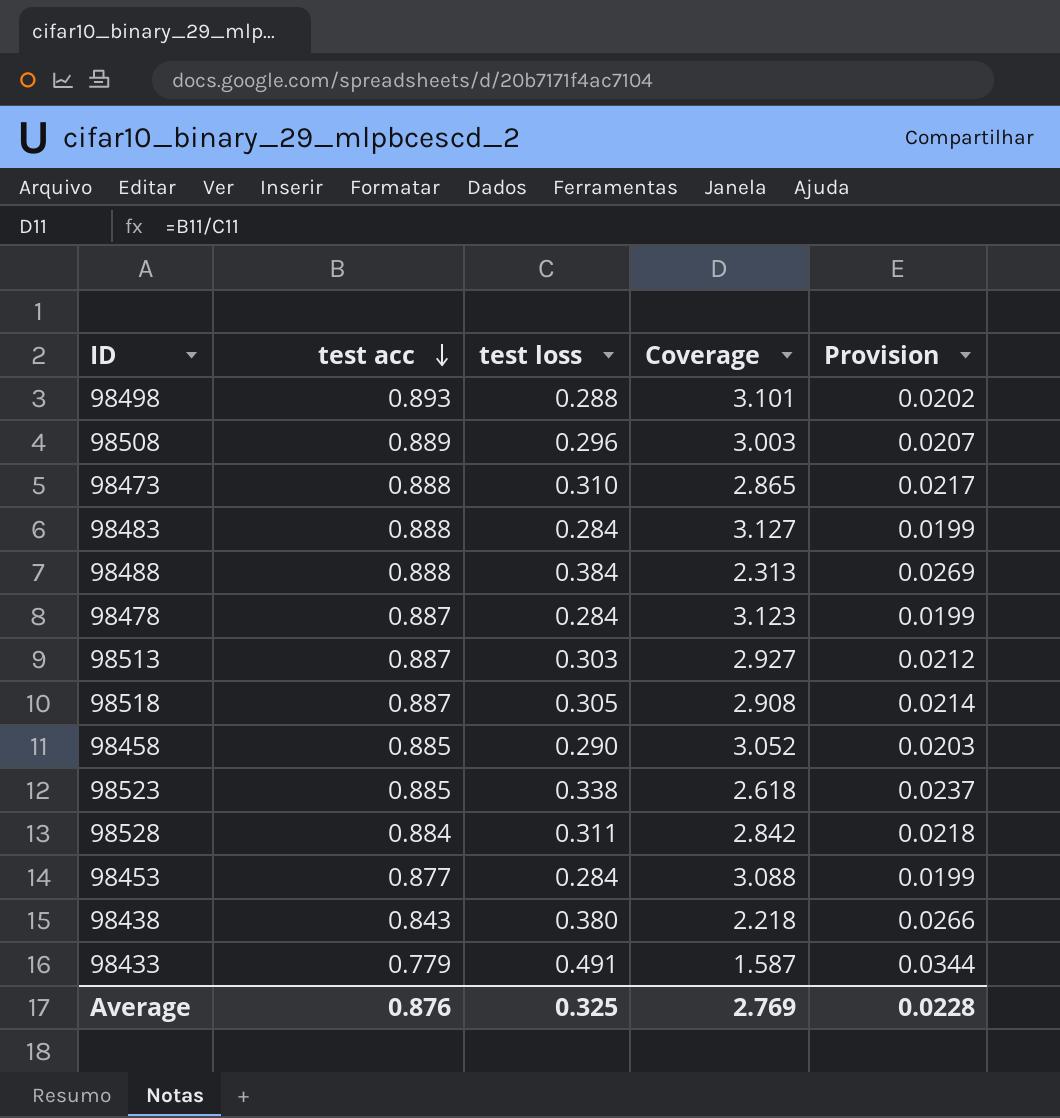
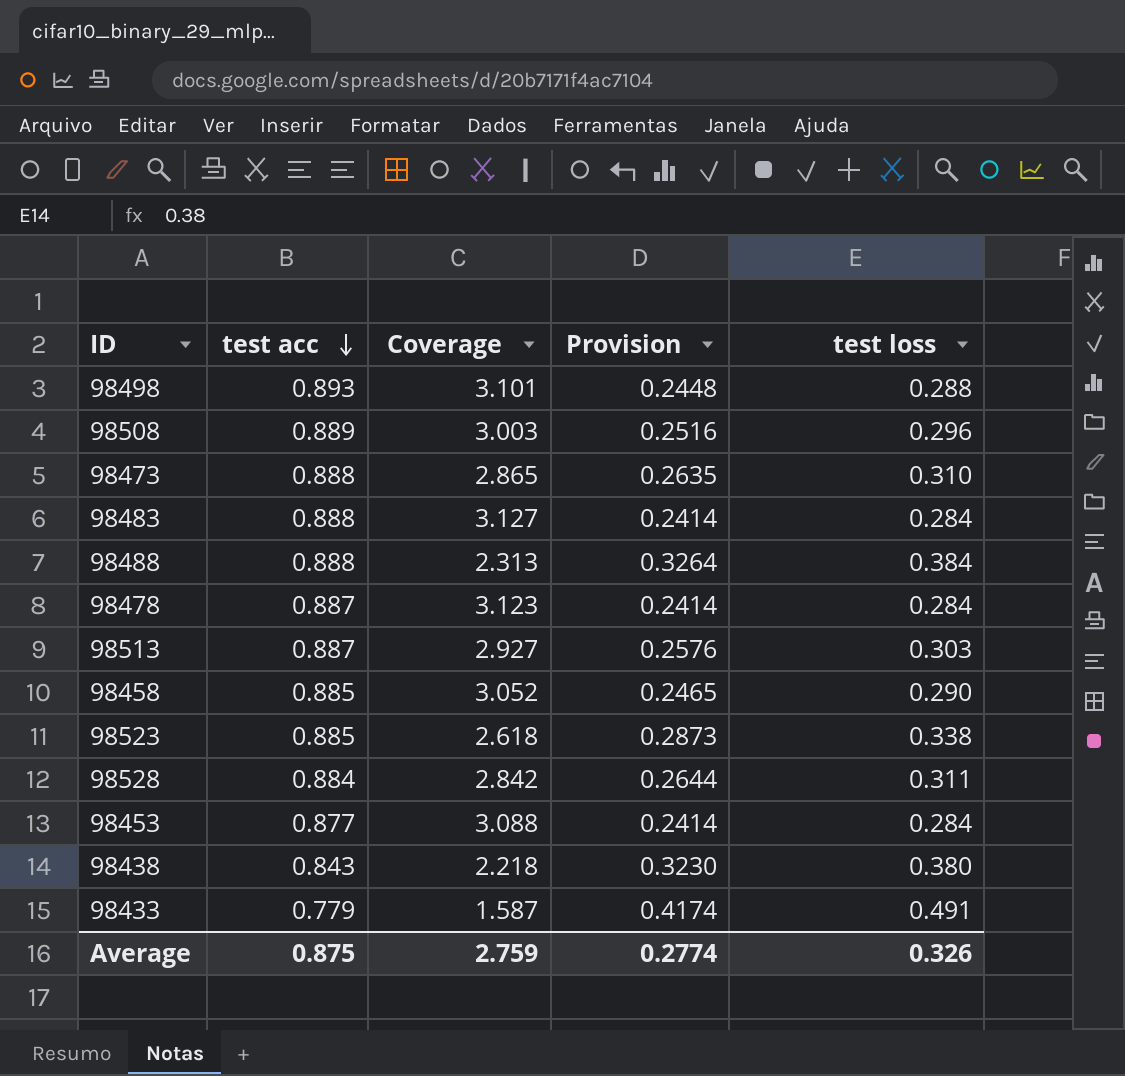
column Provision | formula: [test loss] * 0.07 -> [test loss] * 0.85
column test loss | position: 3 -> 5
row 98518: 0.887 | 0.305 | 2.908 | 0.0214 -> none
Average | test acc: 0.876 -> 0.875
Average | Coverage: 2.769 -> 2.759
Average | Provision: 0.0228 -> 0.2774
Average | test loss: 0.325 -> 0.326

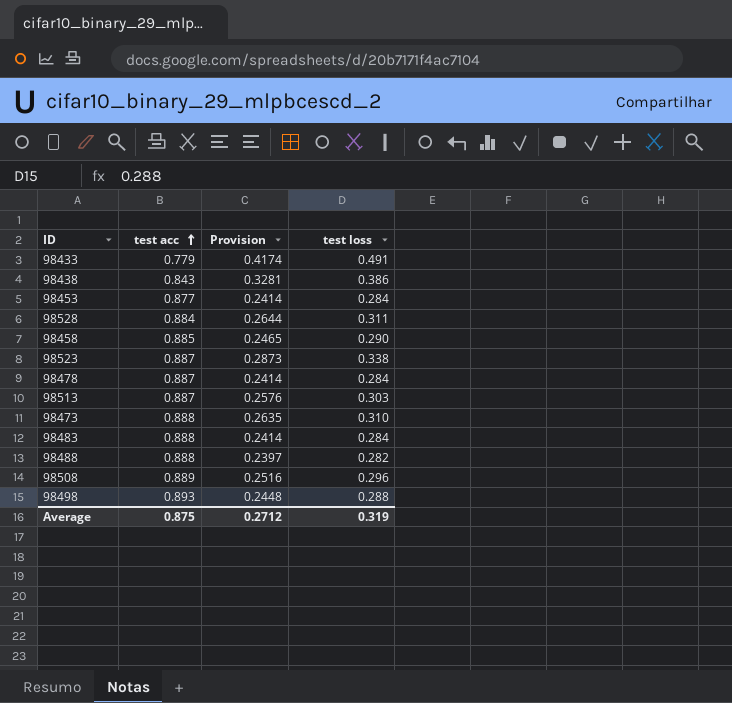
row order: test acc descending -> test acc ascending
column Coverage | formula: [test acc] / [test loss] -> none
98438 | Provision: 0.3230 -> 0.3281
98438 | test loss: 0.380 -> 0.386
98523 | test acc: 0.885 -> 0.887
98488 | Provision: 0.3264 -> 0.2397
98488 | test loss: 0.384 -> 0.282
Average | Provision: 0.2774 -> 0.2712
Average | test loss: 0.326 -> 0.319

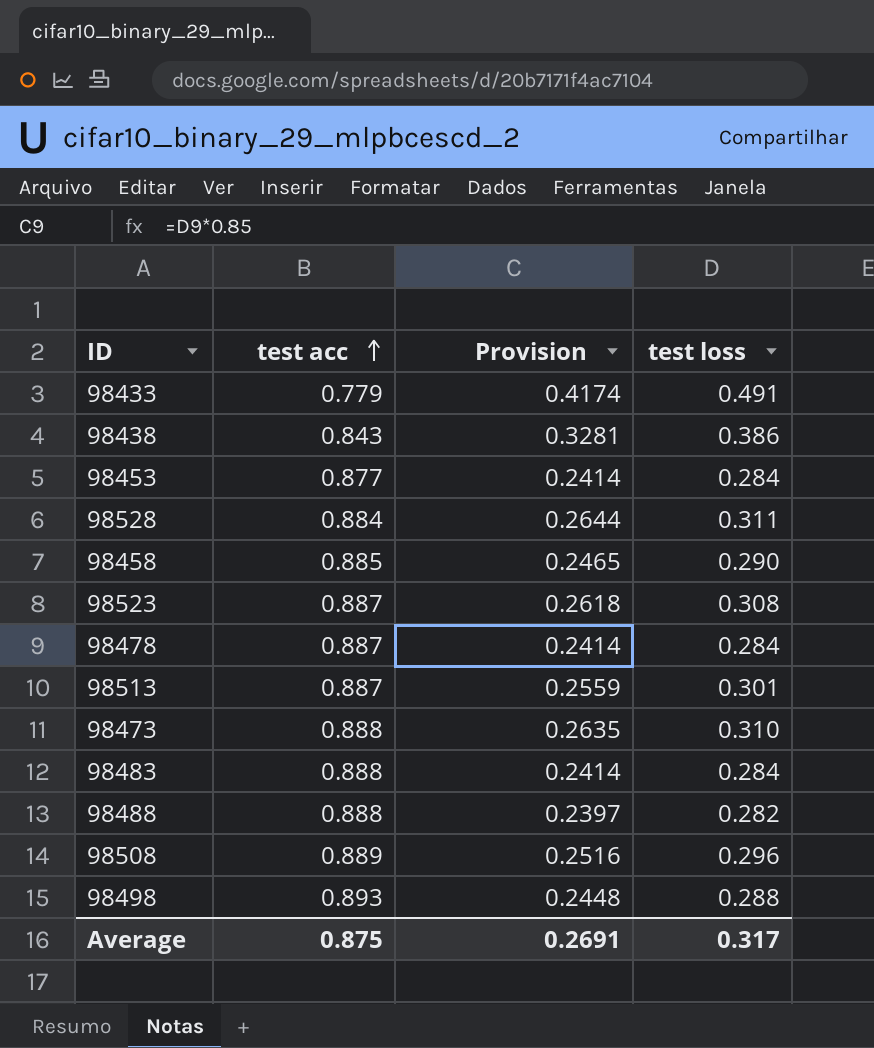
98523 | Provision: 0.2873 -> 0.2618
98523 | test loss: 0.338 -> 0.308
98513 | Provision: 0.2576 -> 0.2559
98513 | test loss: 0.303 -> 0.301
Average | Provision: 0.2712 -> 0.2691
Average | test loss: 0.319 -> 0.317

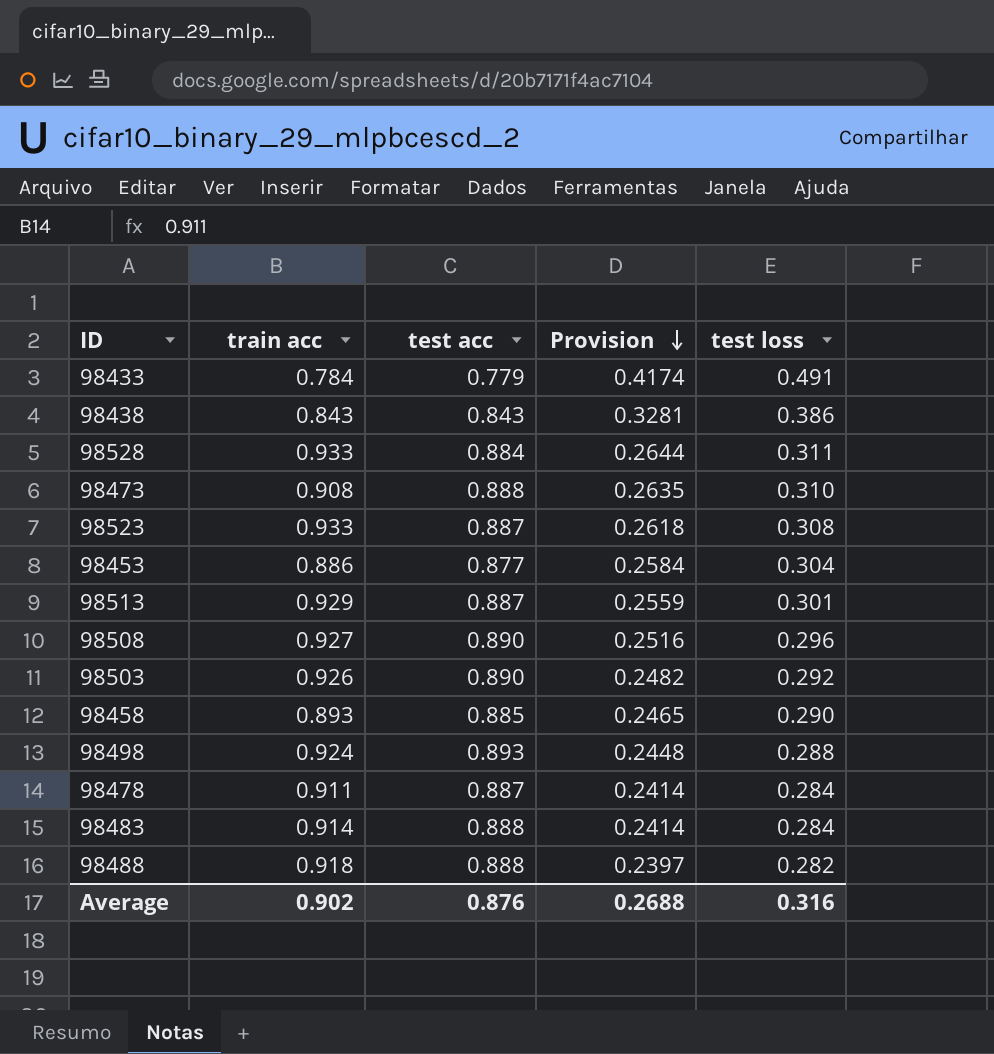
row order: test acc ascending -> Provision descending
column train acc | position: none -> 2
98453 | Provision: 0.2414 -> 0.2584
98453 | test loss: 0.284 -> 0.304
98508 | test acc: 0.889 -> 0.890
row 98503: none -> 0.926 | 0.890 | 0.2482 | 0.292
Average | test acc: 0.875 -> 0.876
Average | Provision: 0.2691 -> 0.2688
Average | test loss: 0.317 -> 0.316

